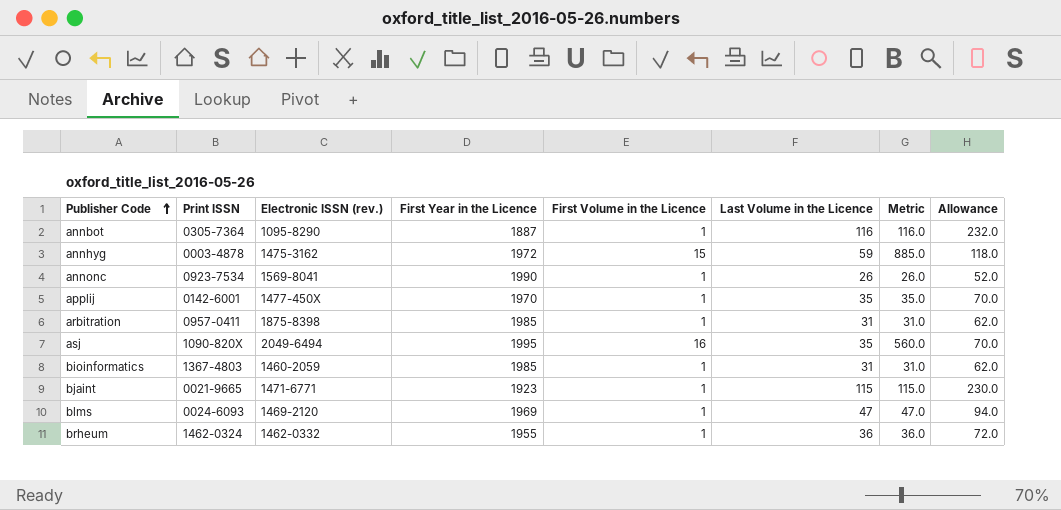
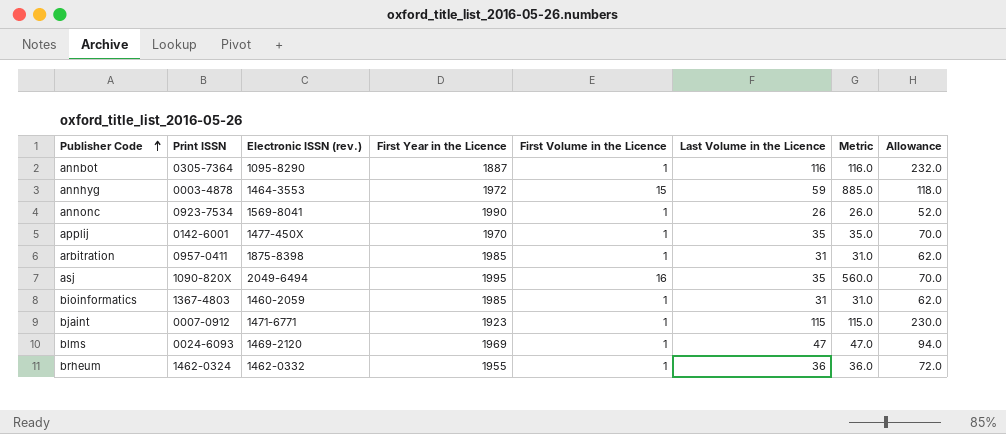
annhyg | Electronic ISSN (rev.): 1475-3162 -> 1464-3553
bjaint | Print ISSN: 0021-9665 -> 0007-0912

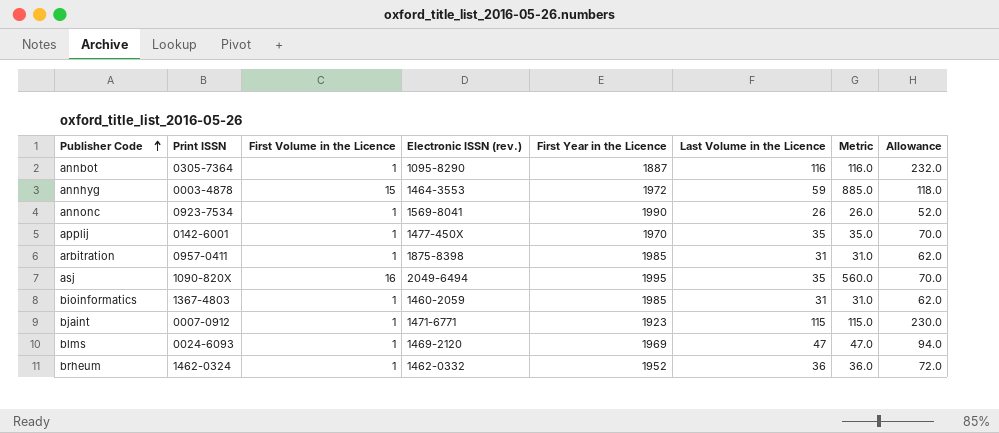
column First Volume in the Licence | position: 5 -> 3
brheum | First Year in the Licence: 1955 -> 1952

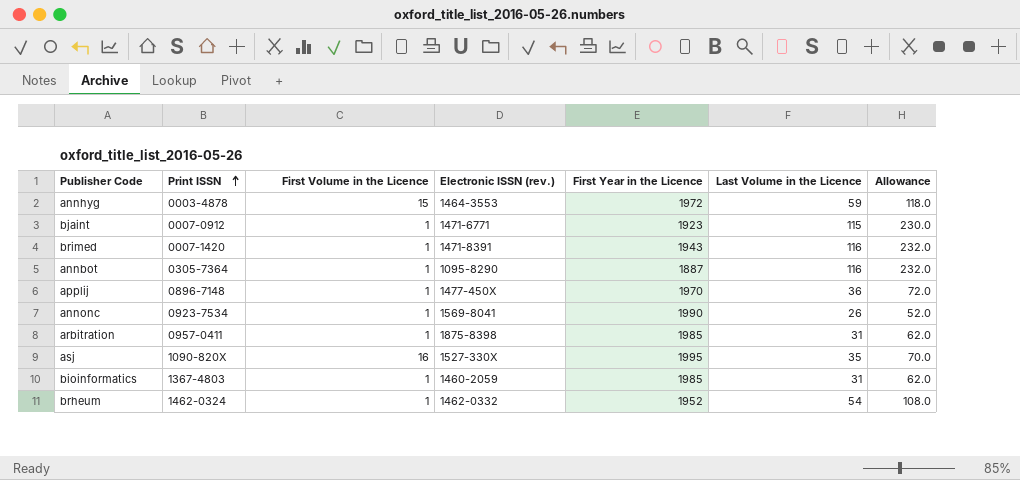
row order: Publisher Code ascending -> Print ISSN ascending
column Metric | formula: [First Volume in the Licence] * [Last Volume in the Licence] -> none
row blms: 0024-6093 | 1 | 1469-2120 | 1969 | 47 | 47.0 | 94.0 -> none
row brimed: none -> 0007-1420 | 1 | 1471-8391 | 1943 | 116 | 232.0
applij | Print ISSN: 0142-6001 -> 0896-7148
applij | Last Volume in the Licence: 35 -> 36
applij | Allowance: 70.0 -> 72.0
asj | Electronic ISSN (rev.): 2049-6494 -> 1527-330X
brheum | Last Volume in the Licence: 36 -> 54
brheum | Allowance: 72.0 -> 108.0

